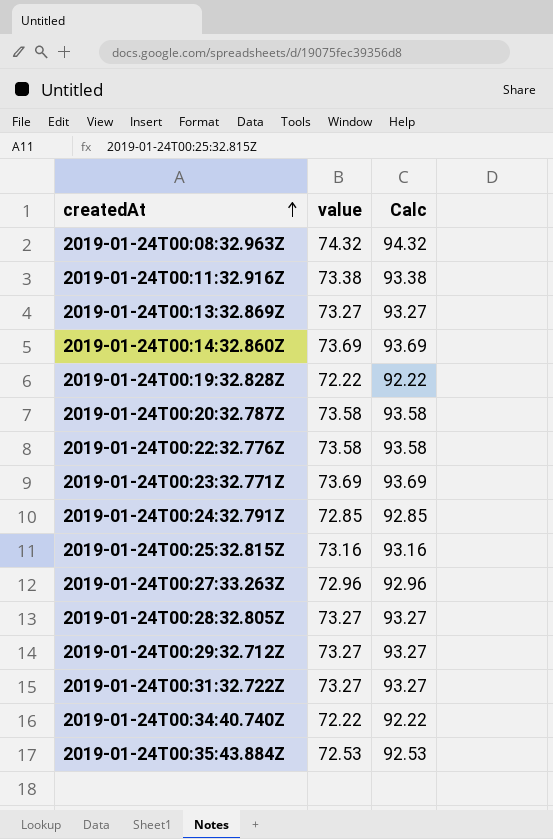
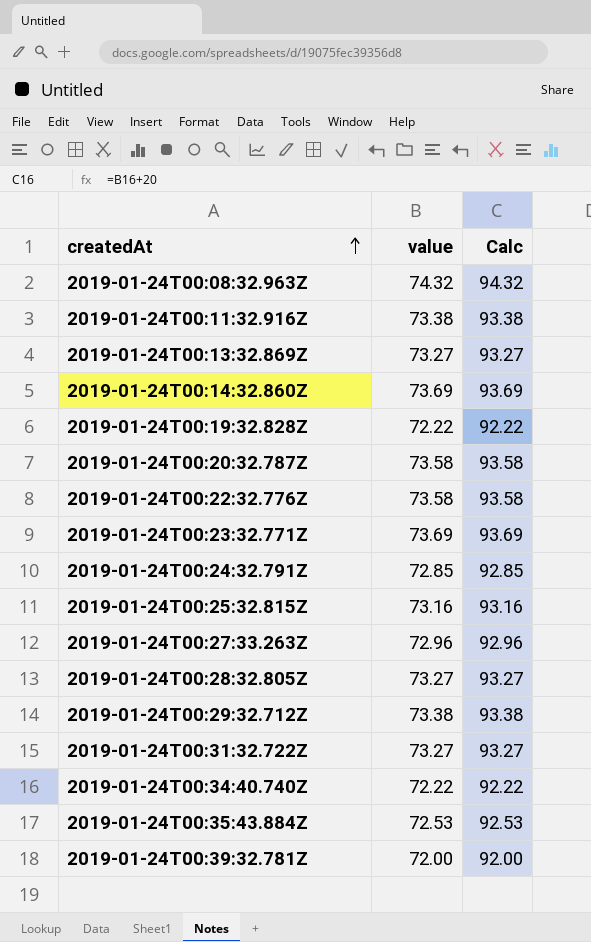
2019-01-24T00:29:32.712Z | value: 73.27 -> 73.38
2019-01-24T00:29:32.712Z | Calc: 93.27 -> 93.38
row 2019-01-24T00:39:32.781Z: none -> 72.00 | 92.00

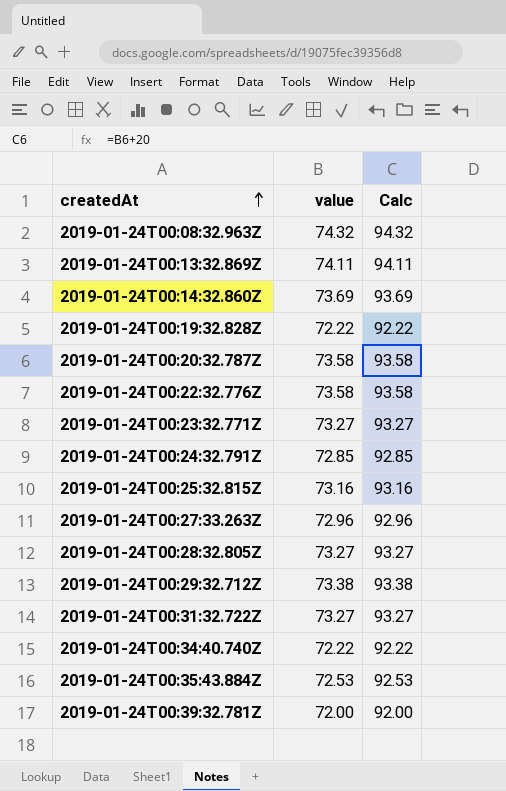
row 2019-01-24T00:11:32.916Z: 73.38 | 93.38 -> none
2019-01-24T00:13:32.869Z | value: 73.27 -> 74.11
2019-01-24T00:13:32.869Z | Calc: 93.27 -> 94.11
2019-01-24T00:23:32.771Z | value: 73.69 -> 73.27
2019-01-24T00:23:32.771Z | Calc: 93.69 -> 93.27

